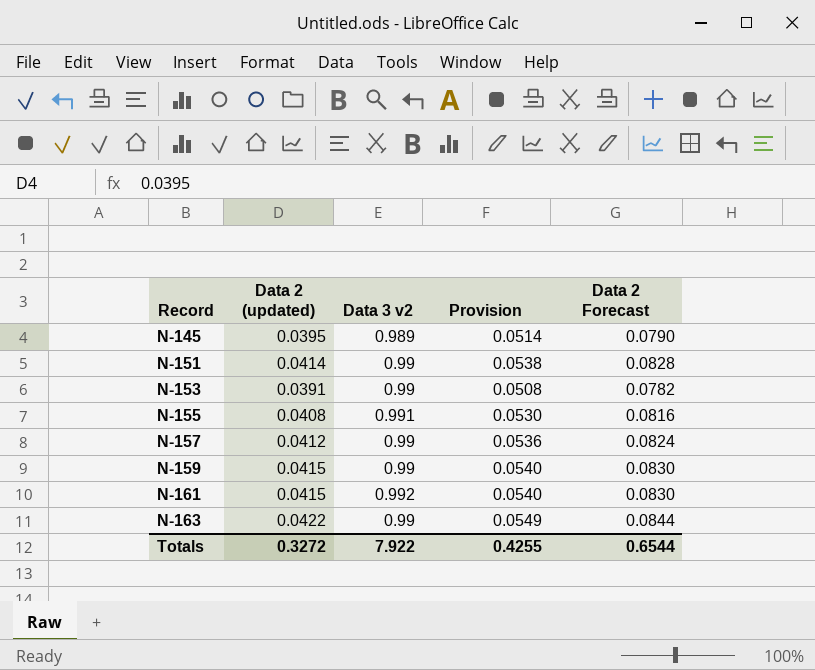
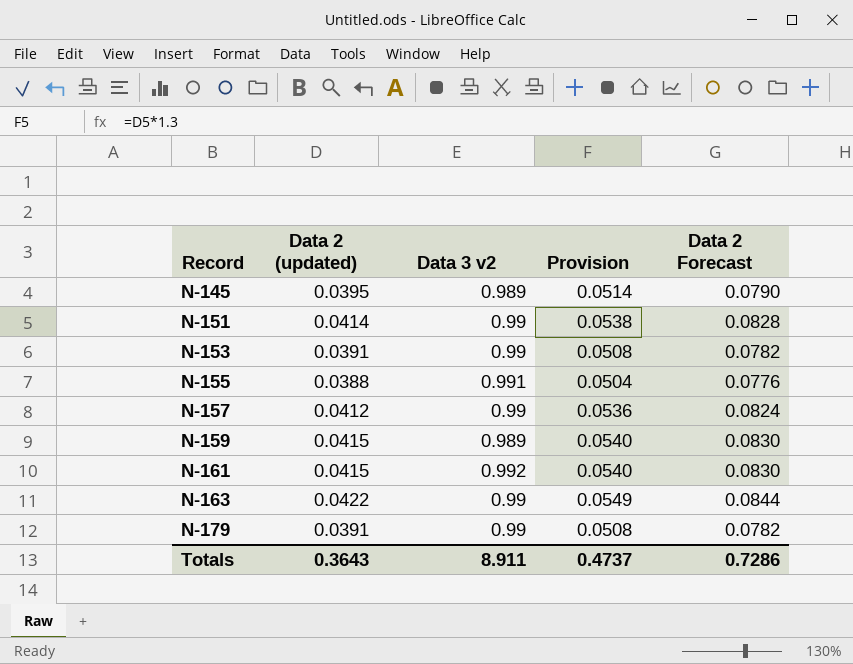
N-155 | Data 2 (updated): 0.0408 -> 0.0388
N-155 | Provision: 0.0530 -> 0.0504
N-155 | Data 2 Forecast: 0.0816 -> 0.0776
N-159 | Data 3 v2: 0.99 -> 0.989
row N-179: none -> 0.0391 | 0.99 | 0.0508 | 0.0782
Totals | Data 2 (updated): 0.3272 -> 0.3643
Totals | Data 3 v2: 7.922 -> 8.911
Totals | Provision: 0.4255 -> 0.4737
Totals | Data 2 Forecast: 0.6544 -> 0.7286

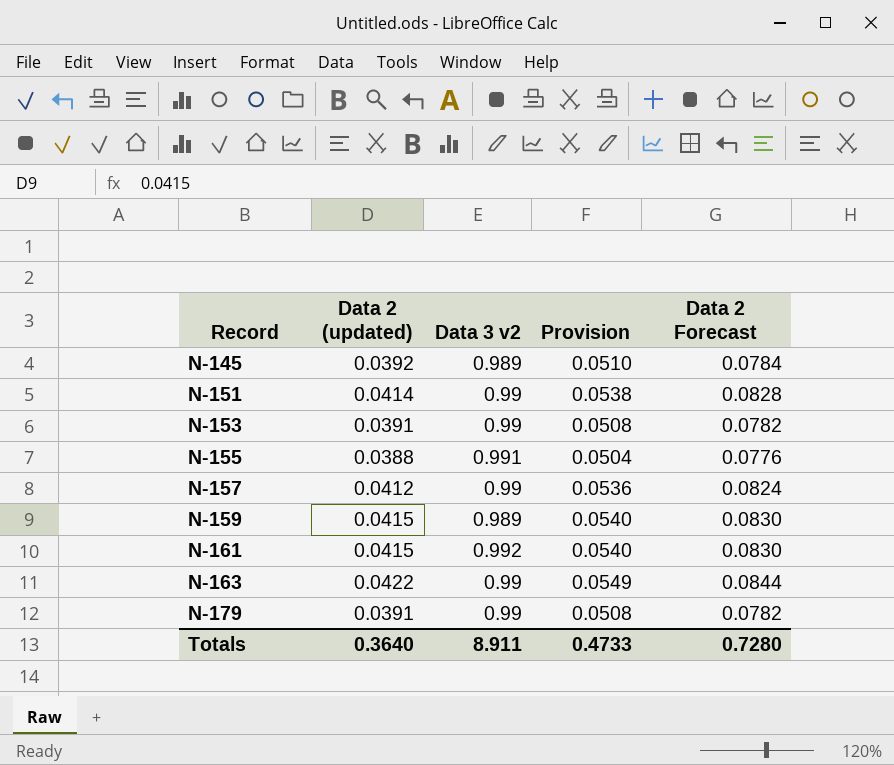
N-145 | Data 2 (updated): 0.0395 -> 0.0392
N-145 | Provision: 0.0514 -> 0.0510
N-145 | Data 2 Forecast: 0.0790 -> 0.0784
Totals | Data 2 (updated): 0.3643 -> 0.3640
Totals | Provision: 0.4737 -> 0.4733
Totals | Data 2 Forecast: 0.7286 -> 0.7280

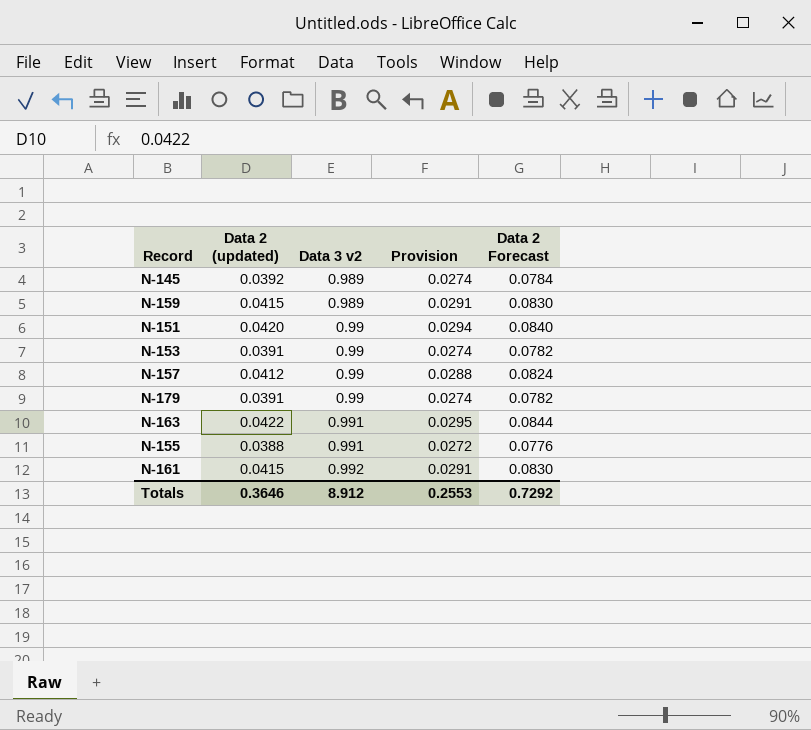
row order: Record ascending -> Data 3 v2 ascending
column Provision | formula: [Data 2 (updated)] * 1.3 -> [Data 2 (updated)] * 0.7
N-151 | Data 2 (updated): 0.0414 -> 0.0420
N-151 | Data 2 Forecast: 0.0828 -> 0.0840
N-163 | Data 3 v2: 0.99 -> 0.991
Totals | Data 2 (updated): 0.3640 -> 0.3646
Totals | Data 3 v2: 8.911 -> 8.912
Totals | Provision: 0.4733 -> 0.2553
Totals | Data 2 Forecast: 0.7280 -> 0.7292

